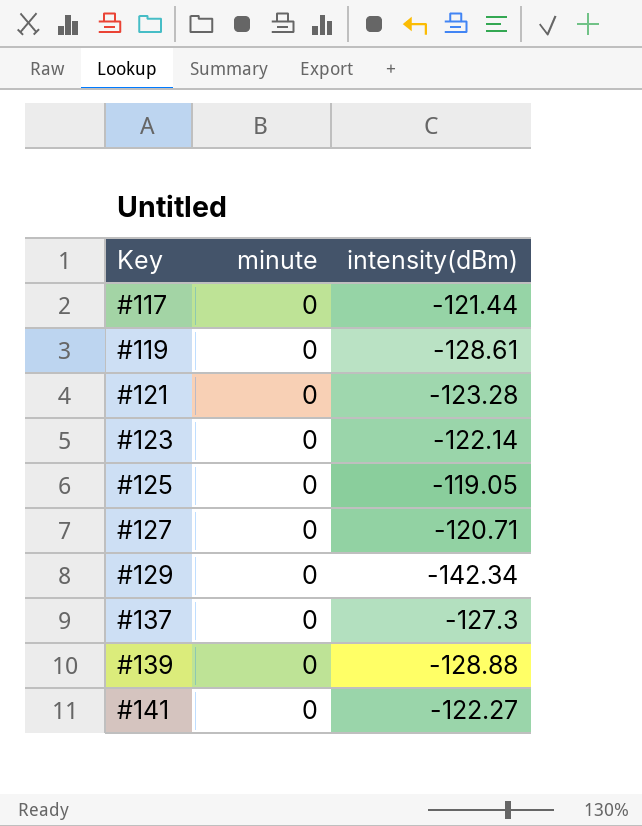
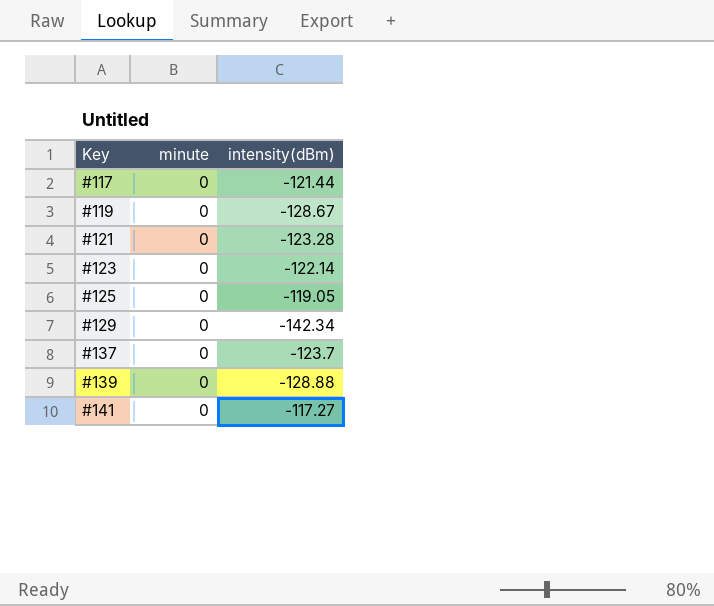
row #127: 0 | -120.71 -> none
#119 | intensity(dBm): -128.61 -> -128.67
#137 | intensity(dBm): -127.3 -> -123.7
#141 | intensity(dBm): -122.27 -> -117.27

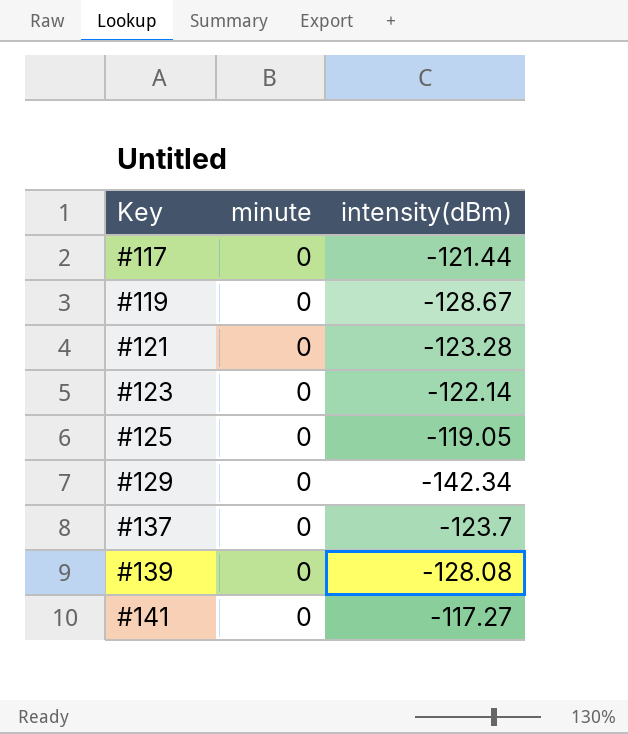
#139 | intensity(dBm): -128.88 -> -128.08

